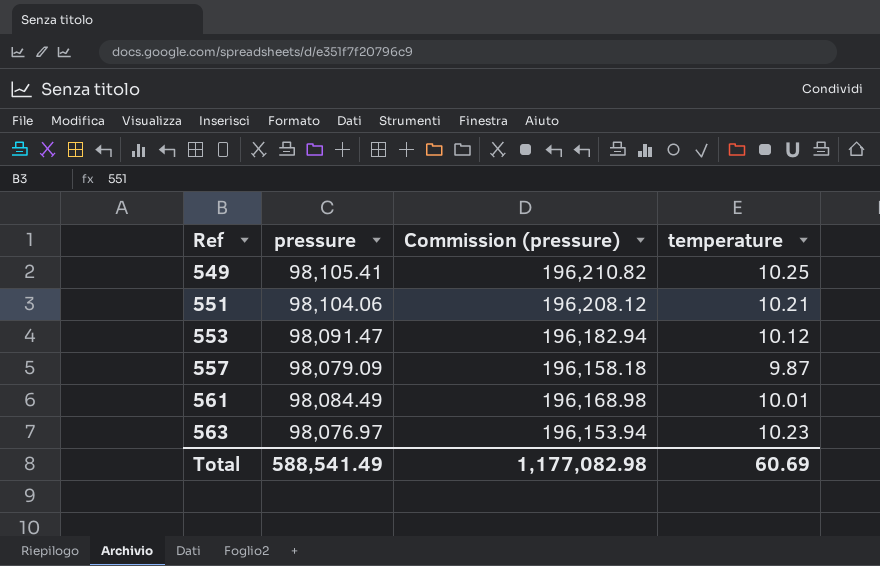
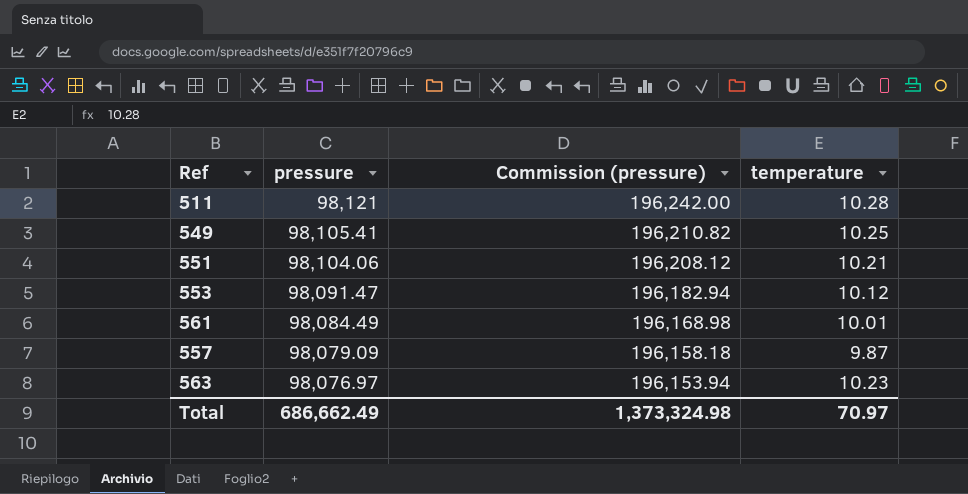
row order: Ref ascending -> pressure descending
row 511: none -> 98,121 | 196,242.00 | 10.28
Total | pressure: 588,541.49 -> 686,662.49
Total | Commission (pressure): 1,177,082.98 -> 1,373,324.98
Total | temperature: 60.69 -> 70.97

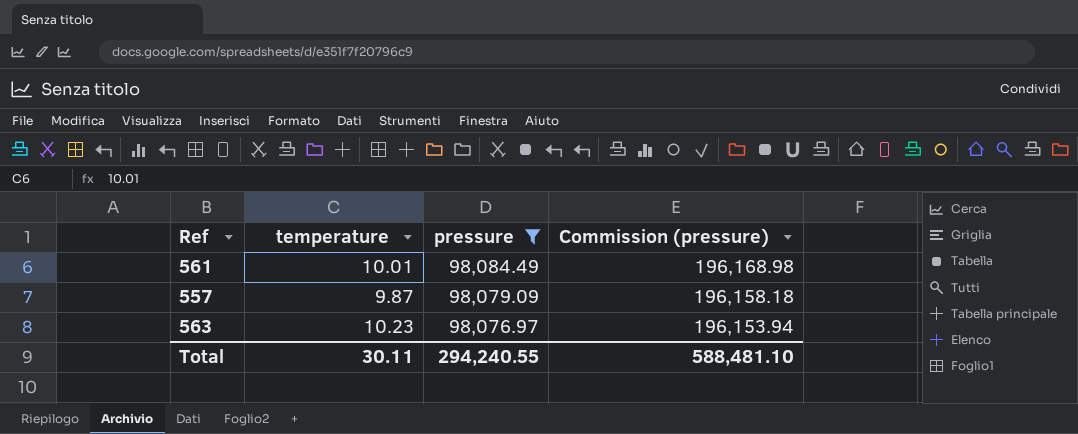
filter: none -> pressure <= 98,084.49
column temperature | position: 4 -> 2
Total | temperature: 70.97 -> 30.11
Total | pressure: 686,662.49 -> 294,240.55
Total | Commission (pressure): 1,373,324.98 -> 588,481.10

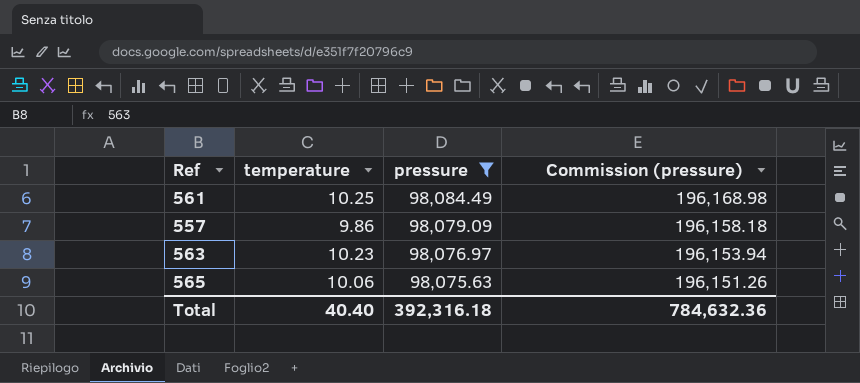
561 | temperature: 10.01 -> 10.25
557 | temperature: 9.87 -> 9.86
row 565: none -> 10.06 | 98,075.63 | 196,151.26
Total | temperature: 30.11 -> 40.40
Total | pressure: 294,240.55 -> 392,316.18
Total | Commission (pressure): 588,481.10 -> 784,632.36

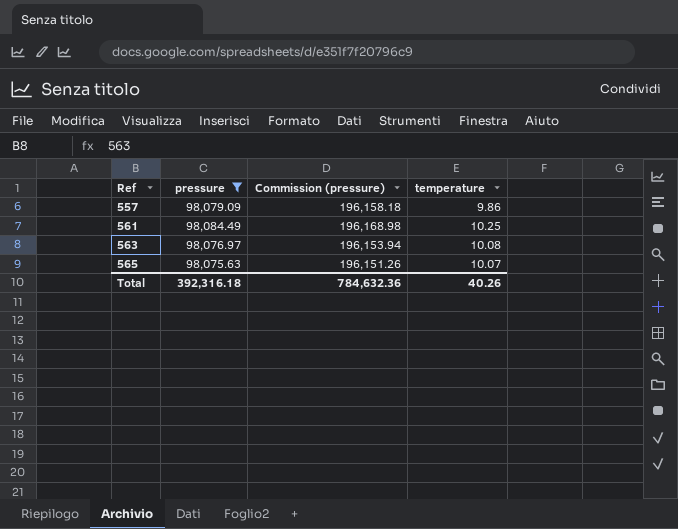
row order: pressure descending -> Ref ascending
column temperature | position: 2 -> 4
563 | temperature: 10.23 -> 10.08
565 | temperature: 10.06 -> 10.07
Total | temperature: 40.40 -> 40.26

